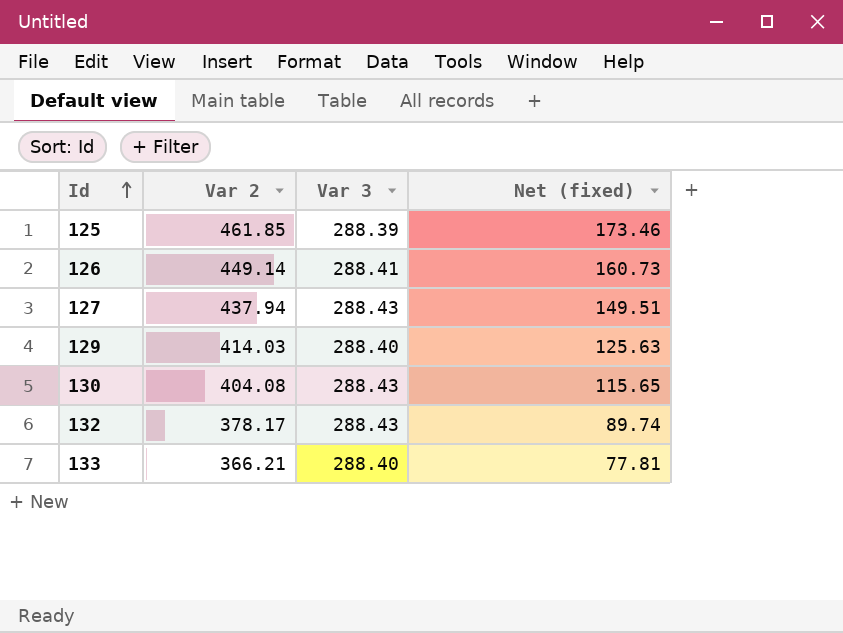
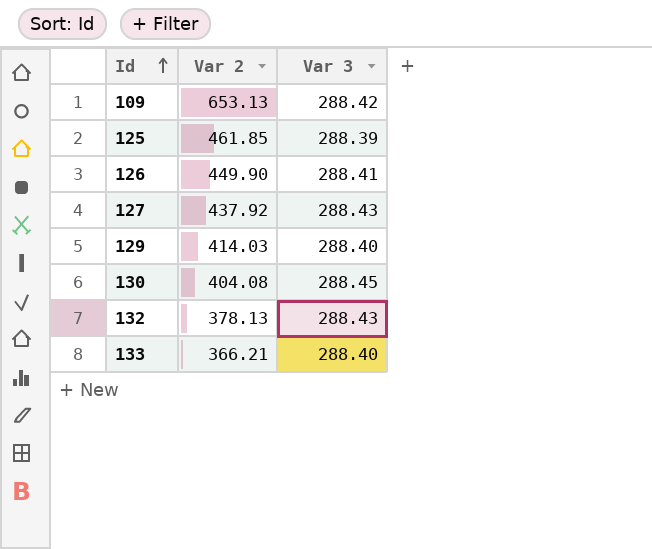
column Net (fixed) | formula: [Var 2] - [Var 3] -> none
row 109: none -> 653.13 | 288.42
126 | Var 2: 449.14 -> 449.90
127 | Var 2: 437.94 -> 437.92
130 | Var 3: 288.43 -> 288.45
132 | Var 2: 378.17 -> 378.13

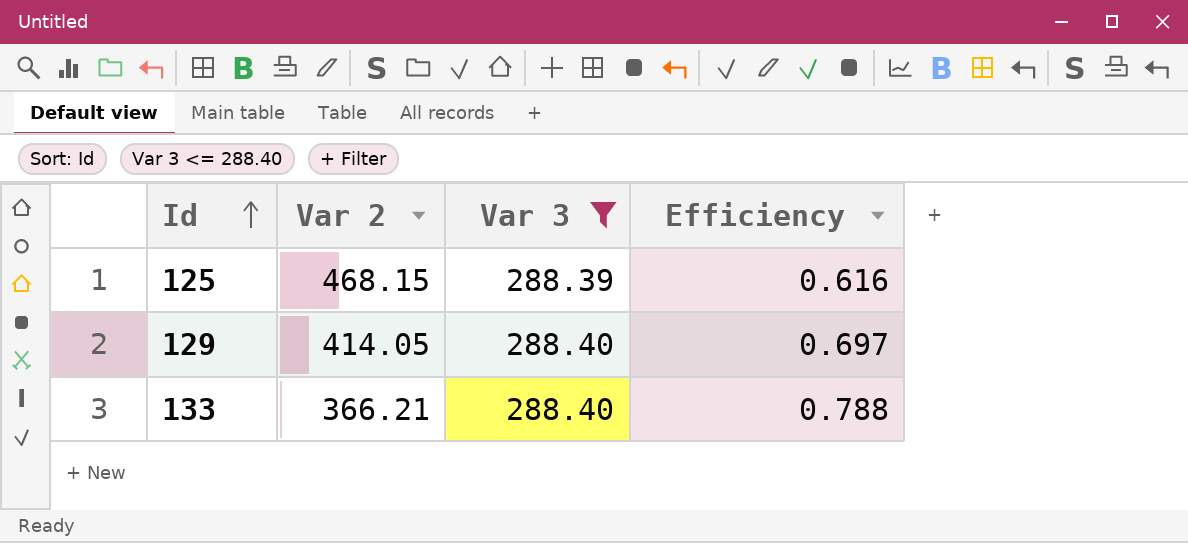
filter: none -> Var 3 <= 288.40
column Efficiency | formula: none -> [Var 3] / [Var 2]
125 | Var 2: 461.85 -> 468.15
129 | Var 2: 414.03 -> 414.05

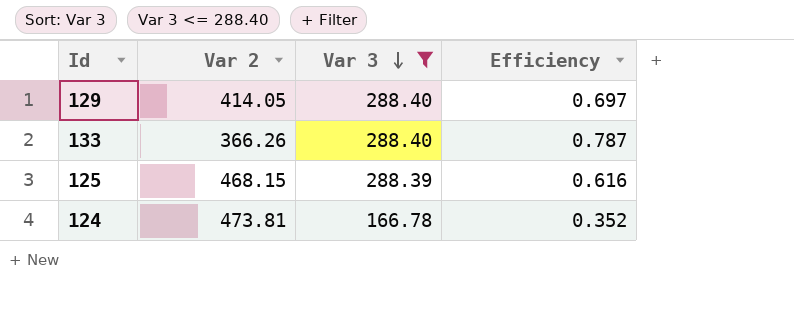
row order: Id ascending -> Var 3 descending
133 | Var 2: 366.21 -> 366.26
133 | Efficiency: 0.788 -> 0.787
row 124: none -> 473.81 | 166.78 | 0.352

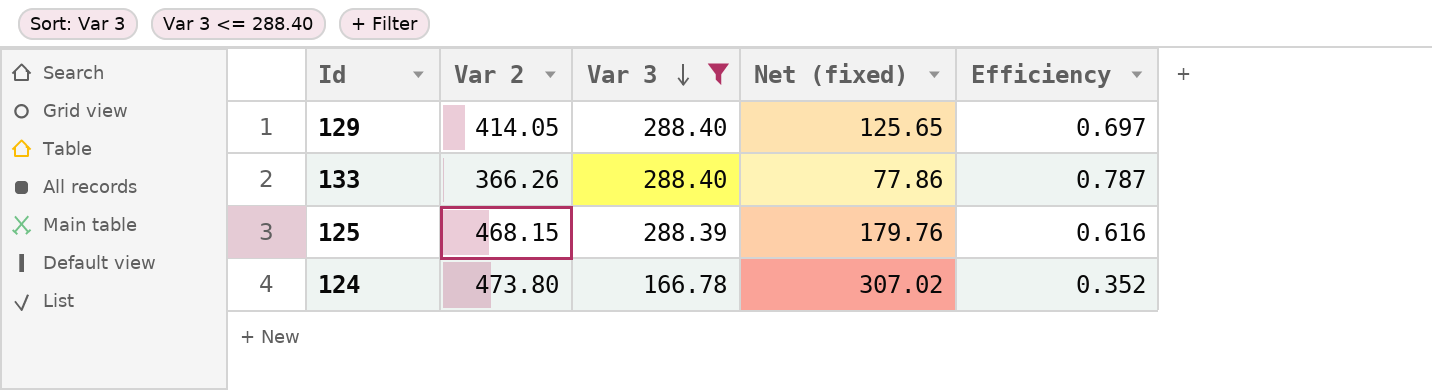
column Net (fixed) | formula: none -> [Var 2] - [Var 3]
124 | Var 2: 473.81 -> 473.80

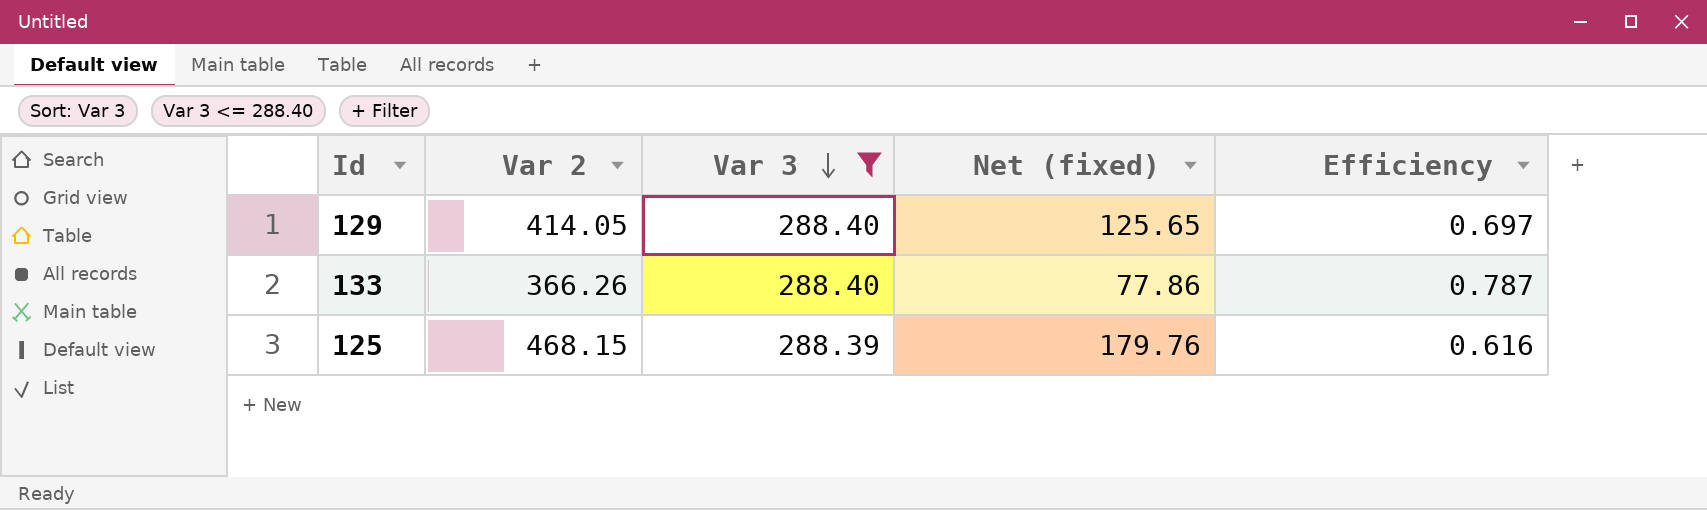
row 124: 473.80 | 166.78 | 307.02 | 0.352 -> none

